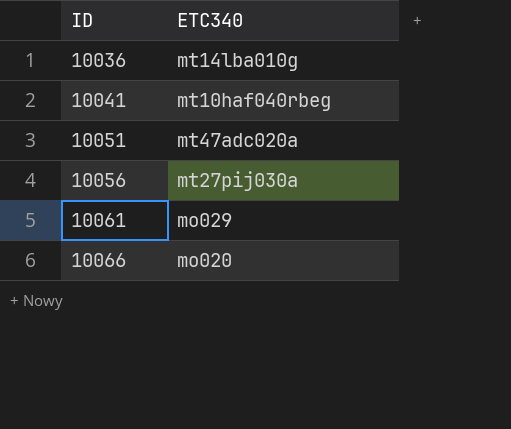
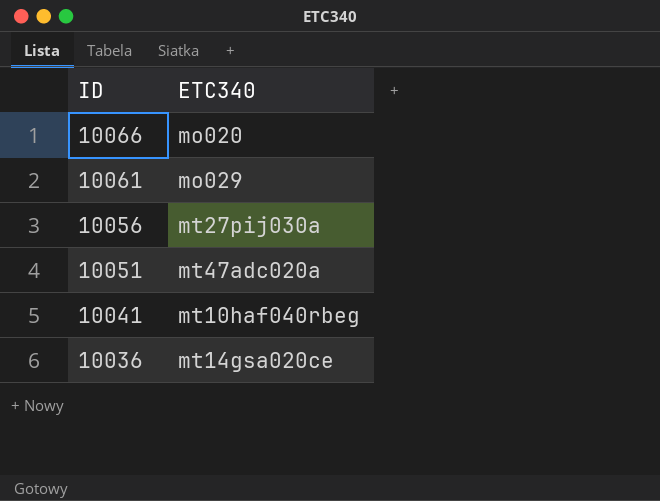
row order: ID ascending -> ID descending
10036 | ETC340: mt14lba010g -> mt14gsa020ce

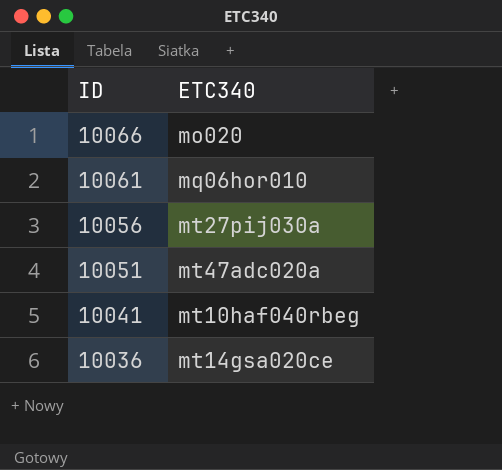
10061 | ETC340: mo029 -> mq06hor010

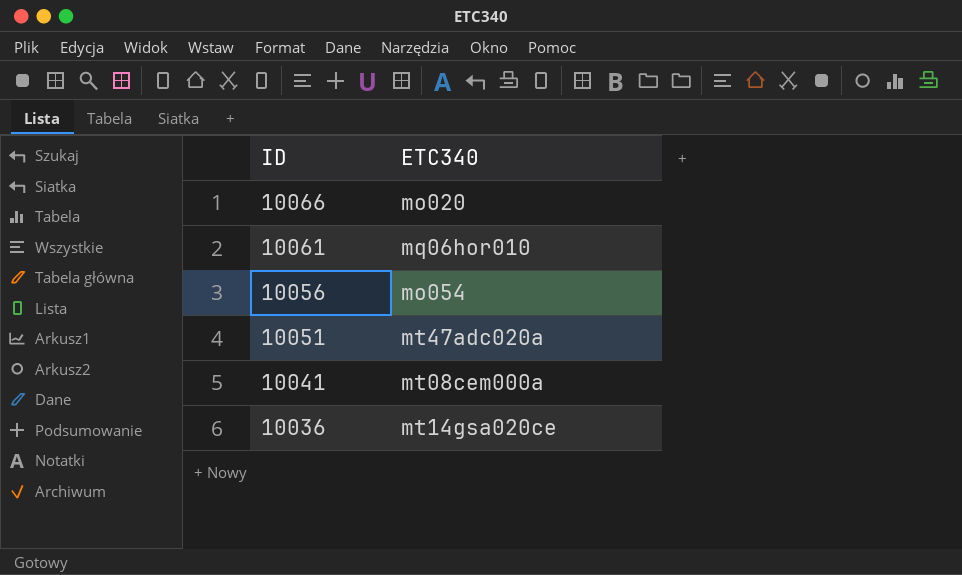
10056 | ETC340: mt27pij030a -> mo054
10041 | ETC340: mt10haf040rbeg -> mt08cem000a

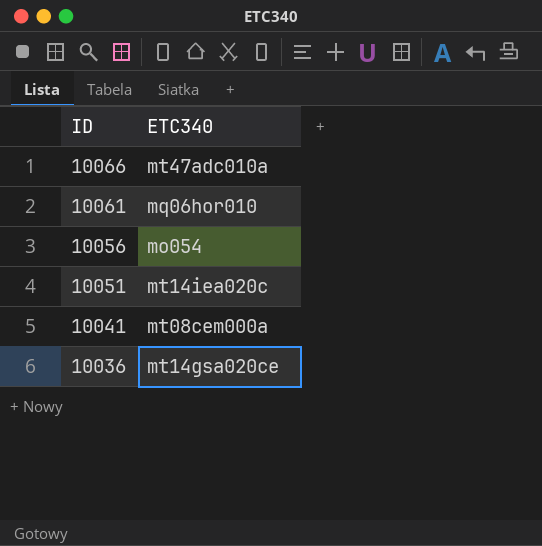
10066 | ETC340: mo020 -> mt47adc010a
10051 | ETC340: mt47adc020a -> mt14iea020c

